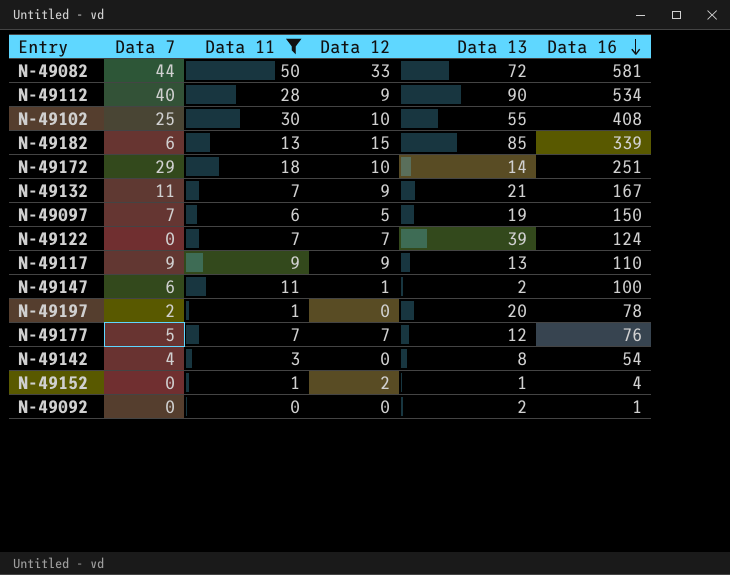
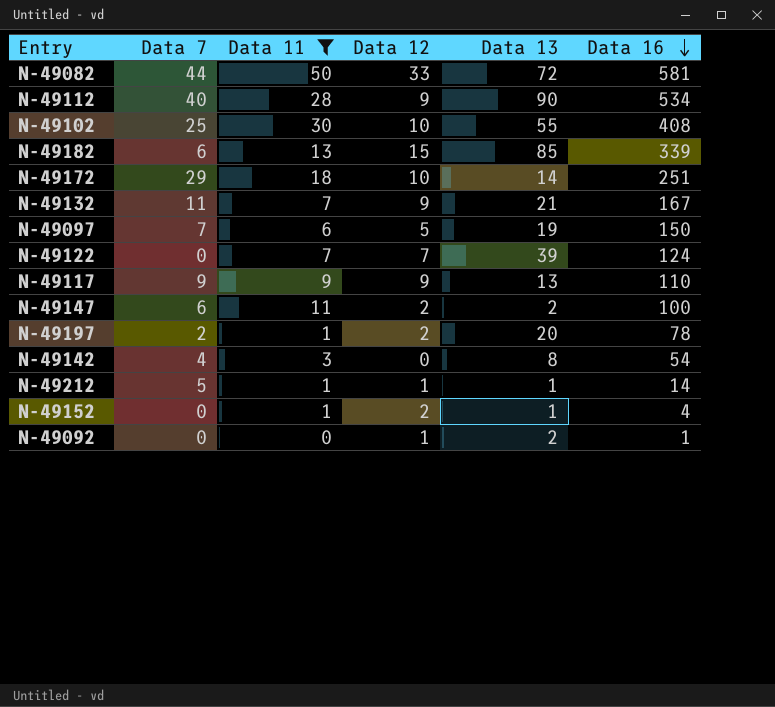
row N-49177: 5 | 7 | 7 | 12 | 76 -> none
N-49147 | Data 12: 1 -> 2
N-49197 | Data 12: 0 -> 2
row N-49212: none -> 5 | 1 | 1 | 1 | 14
N-49092 | Data 12: 0 -> 1

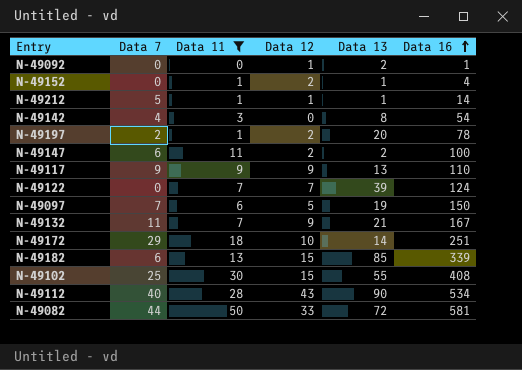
row order: Data 16 descending -> Data 16 ascending
N-49102 | Data 12: 10 -> 15
N-49112 | Data 12: 9 -> 43

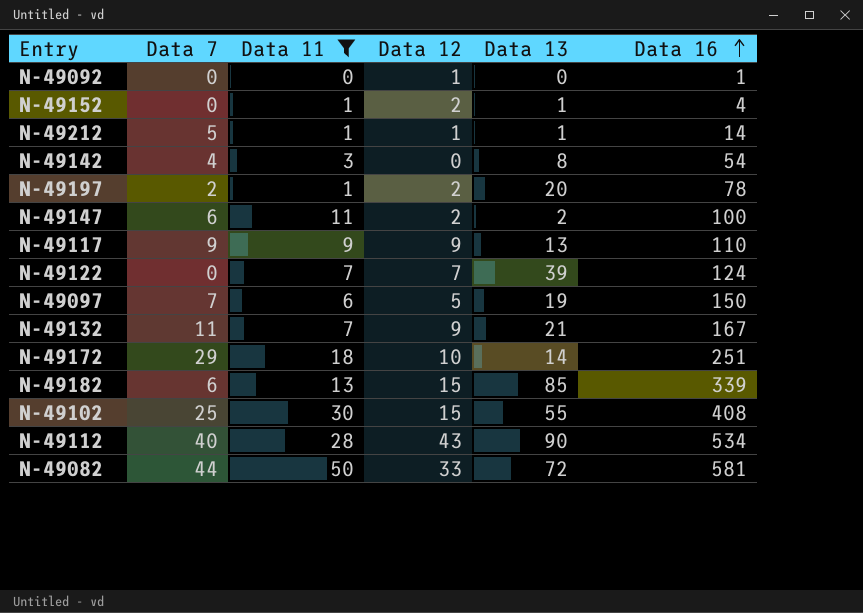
N-49092 | Data 13: 2 -> 0

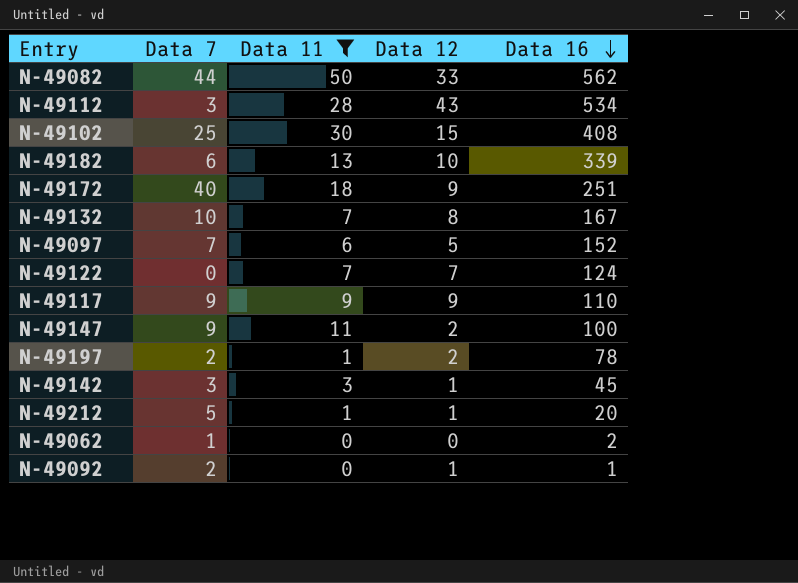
row order: Data 16 ascending -> Data 16 descending
column Data 13 | position: 5 -> none
row N-49152: 0 | 1 | 2 | 1 | 4 -> none
N-49082 | Data 16: 581 -> 562
N-49112 | Data 7: 40 -> 3
N-49182 | Data 12: 15 -> 10
N-49172 | Data 7: 29 -> 40
N-49172 | Data 12: 10 -> 9
N-49132 | Data 7: 11 -> 10
N-49132 | Data 12: 9 -> 8
N-49097 | Data 16: 150 -> 152
N-49147 | Data 7: 6 -> 9
N-49142 | Data 7: 4 -> 3
N-49142 | Data 12: 0 -> 1
N-49142 | Data 16: 54 -> 45
N-49212 | Data 16: 14 -> 20
row N-49062: none -> 1 | 0 | 0 | 2
N-49092 | Data 7: 0 -> 2

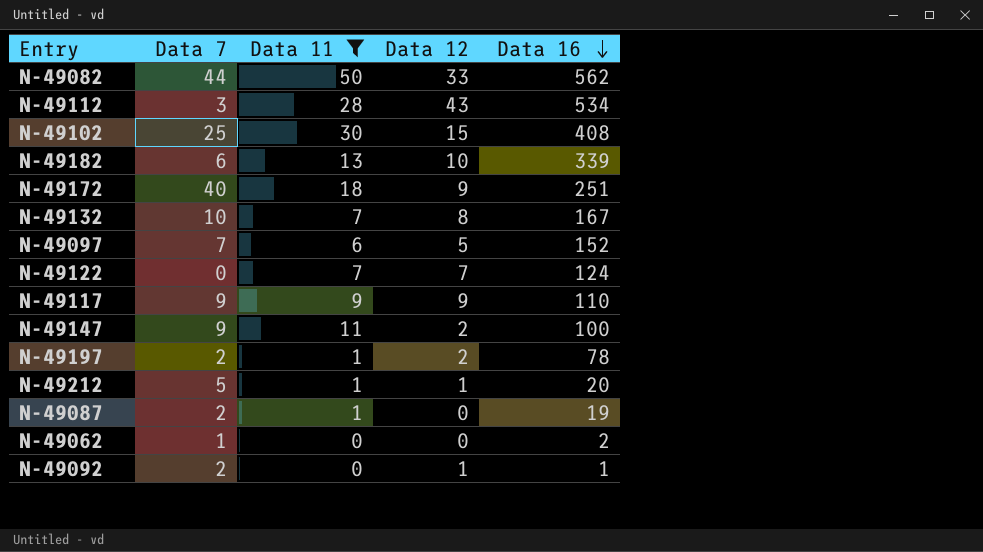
row N-49142: 3 | 3 | 1 | 45 -> none
row N-49087: none -> 2 | 1 | 0 | 19

